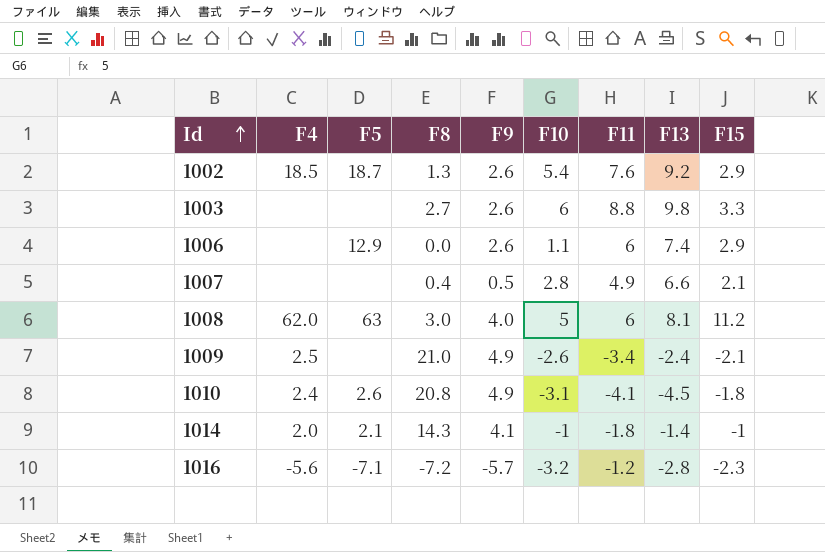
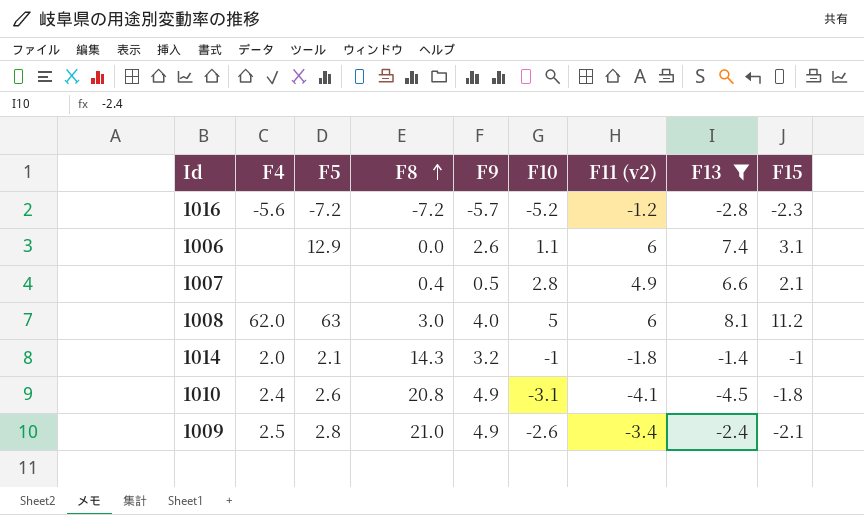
filter: none -> F13 <= 8.1
row order: Id ascending -> F8 ascending
column name: F11 -> F11 (v2)
1016 | F5: -7.1 -> -7.2
1016 | F10: -3.2 -> -5.2
1006 | F15: 2.9 -> 3.1
1014 | F9: 4.1 -> 3.2
1009 | F5: none -> 2.8

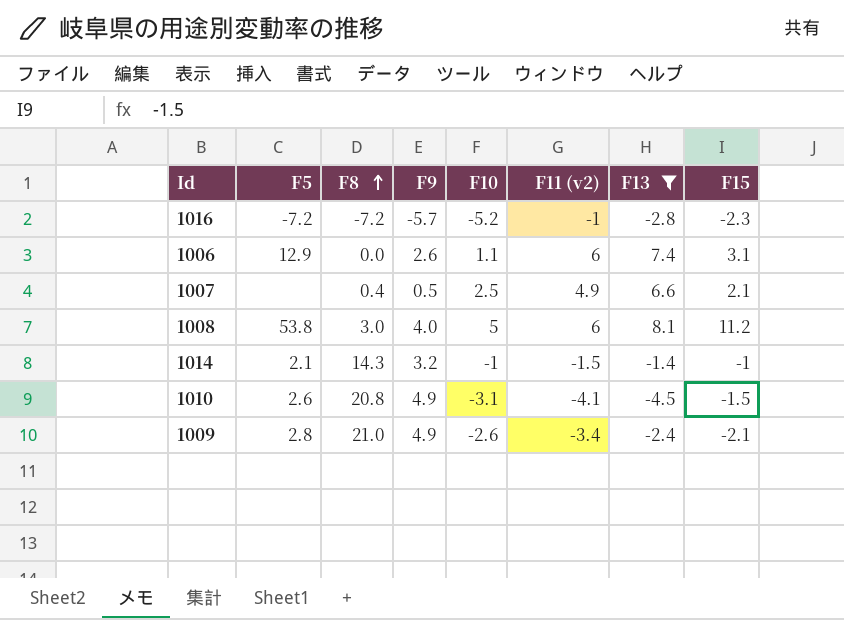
column F4 | position: 2 -> none
1016 | F11 (v2): -1.2 -> -1
1007 | F10: 2.8 -> 2.5
1008 | F5: 63 -> 53.8
1014 | F11 (v2): -1.8 -> -1.5
1010 | F15: -1.8 -> -1.5

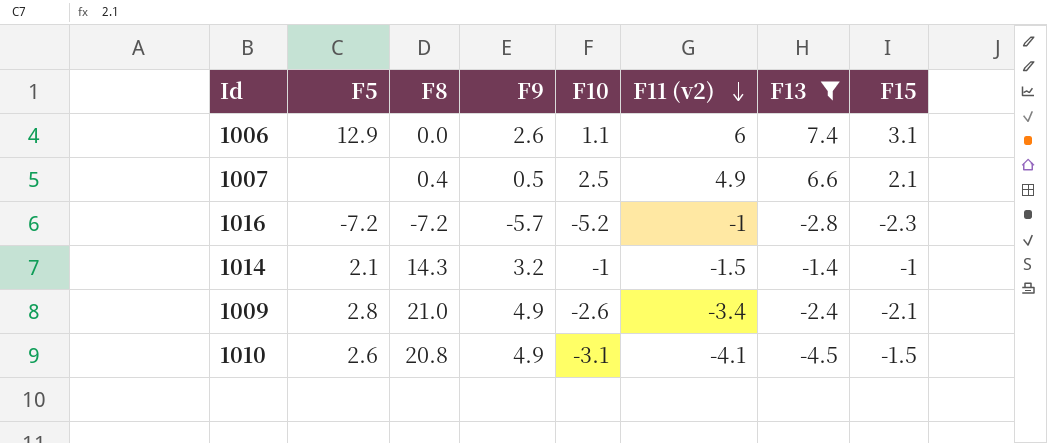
row order: F8 ascending -> F11 (v2) descending
row 1008: 53.8 | 3.0 | 4.0 | 5 | 6 | 8.1 | 11.2 -> none

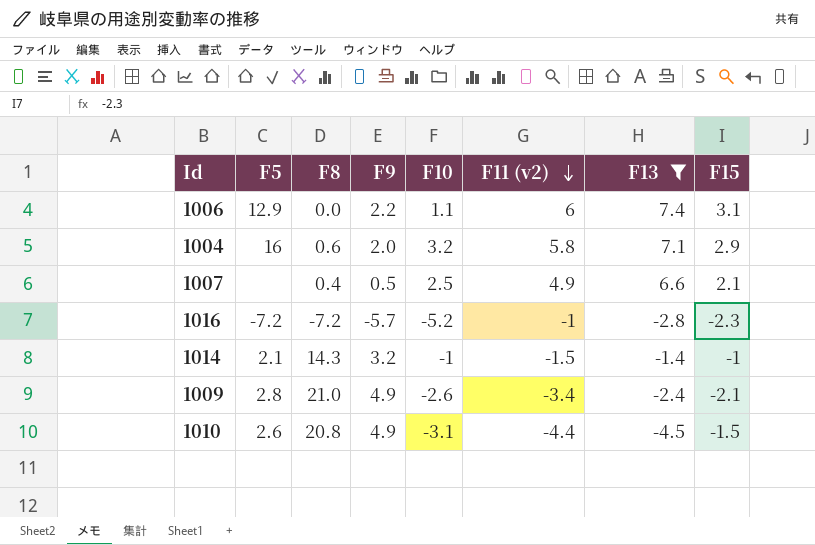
1006 | F9: 2.6 -> 2.2
row 1004: none -> 16 | 0.6 | 2.0 | 3.2 | 5.8 | 7.1 | 2.9
1010 | F11 (v2): -4.1 -> -4.4

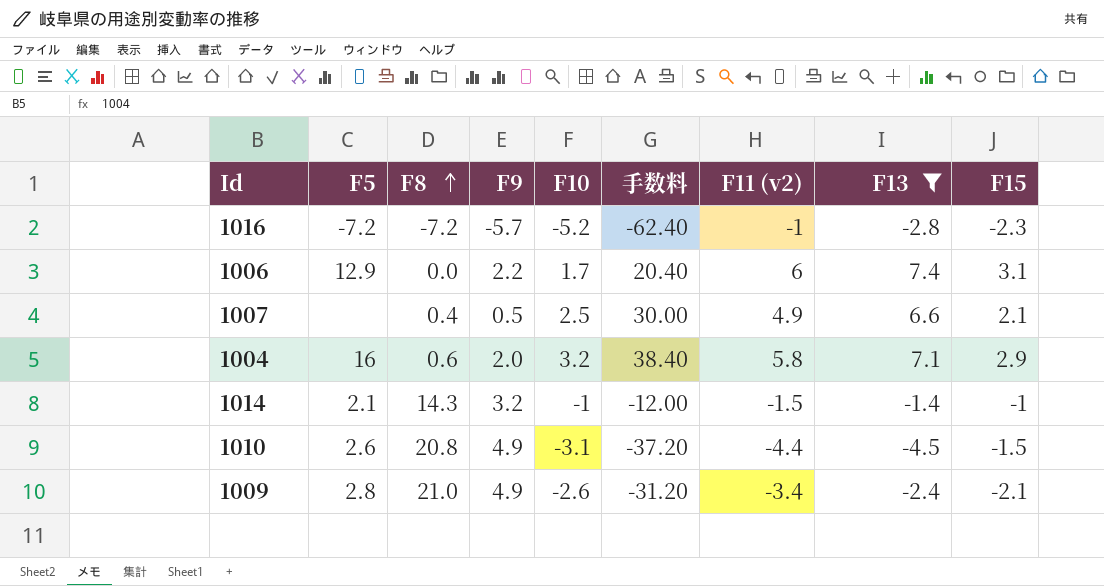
row order: F11 (v2) descending -> F8 ascending
column 手数料 | formula: none -> [F10] * 12
1006 | F10: 1.1 -> 1.7

